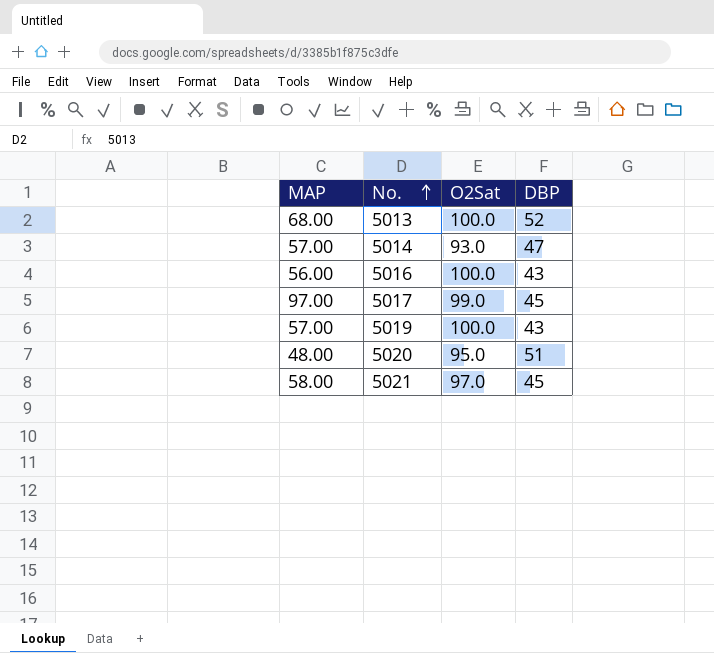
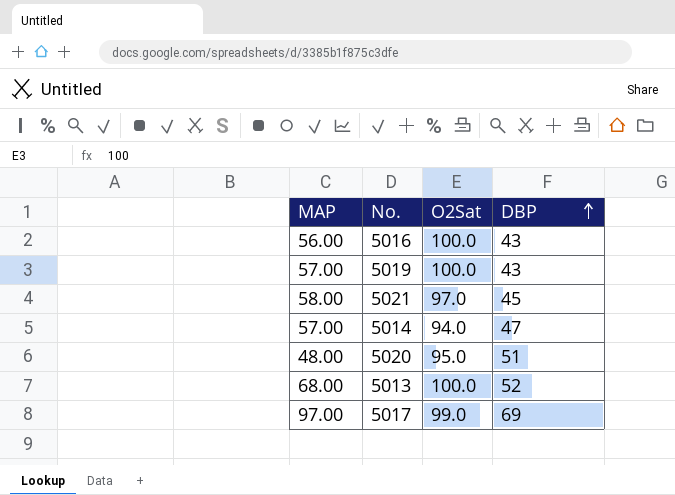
row order: No. ascending -> DBP ascending
5014 | O2Sat: 93.0 -> 94.0
5017 | DBP: 45 -> 69

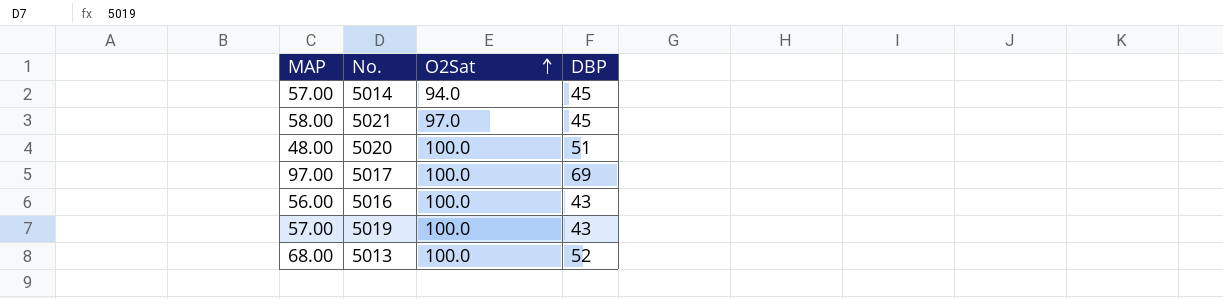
row order: DBP ascending -> O2Sat ascending
5014 | DBP: 47 -> 45
5020 | O2Sat: 95.0 -> 100.0
5017 | O2Sat: 99.0 -> 100.0

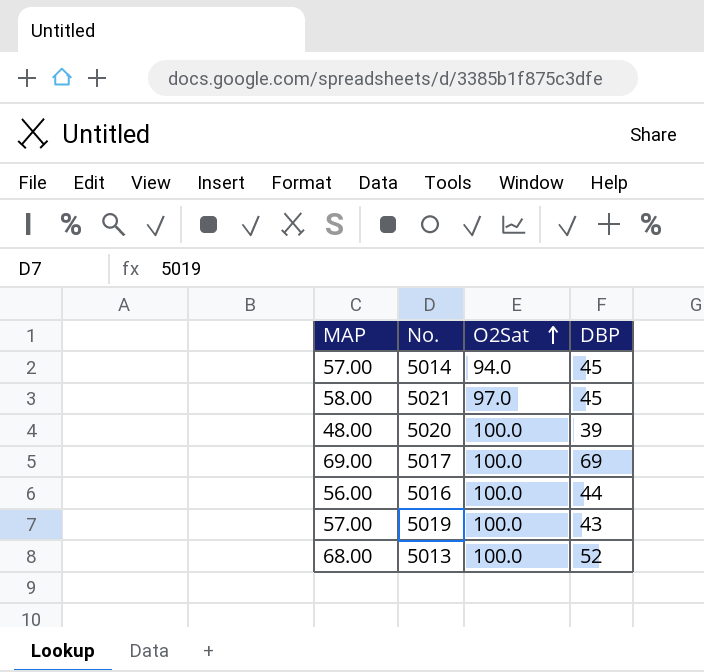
5020 | DBP: 51 -> 39
5017 | MAP: 97.00 -> 69.00
5016 | DBP: 43 -> 44

